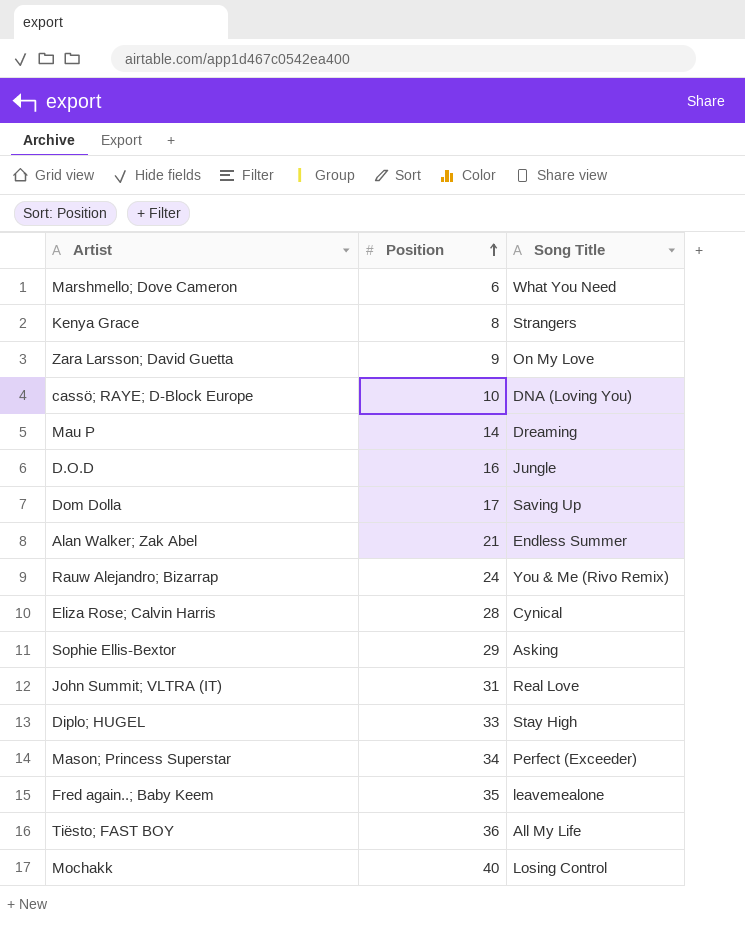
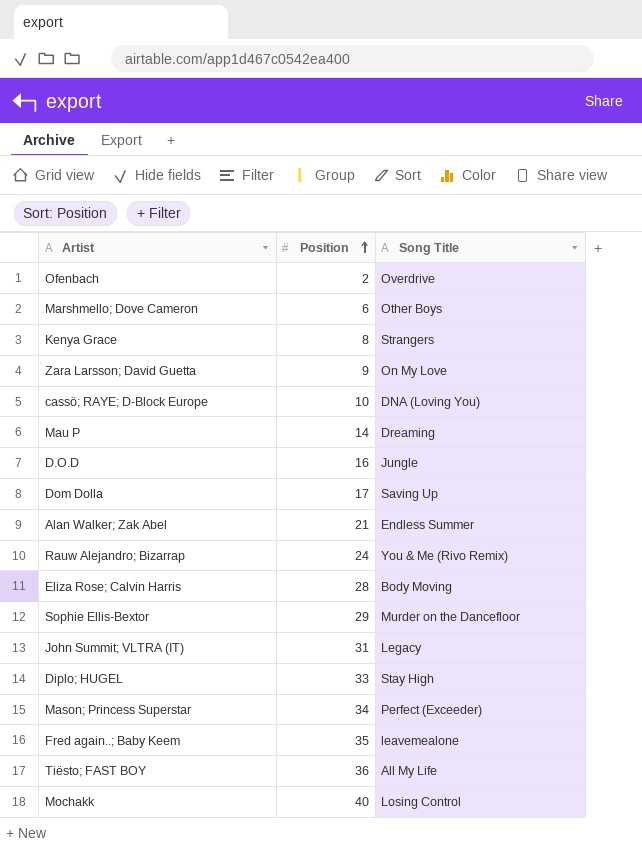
row Ofenbach: none -> 2 | Overdrive
Marshmello; Dove Cameron | Song Title: What You Need -> Other Boys
Eliza Rose; Calvin Harris | Song Title: Cynical -> Body Moving
Sophie Ellis-Bextor | Song Title: Asking -> Murder on the Dancefloor
John Summit; VLTRA (IT) | Song Title: Real Love -> Legacy

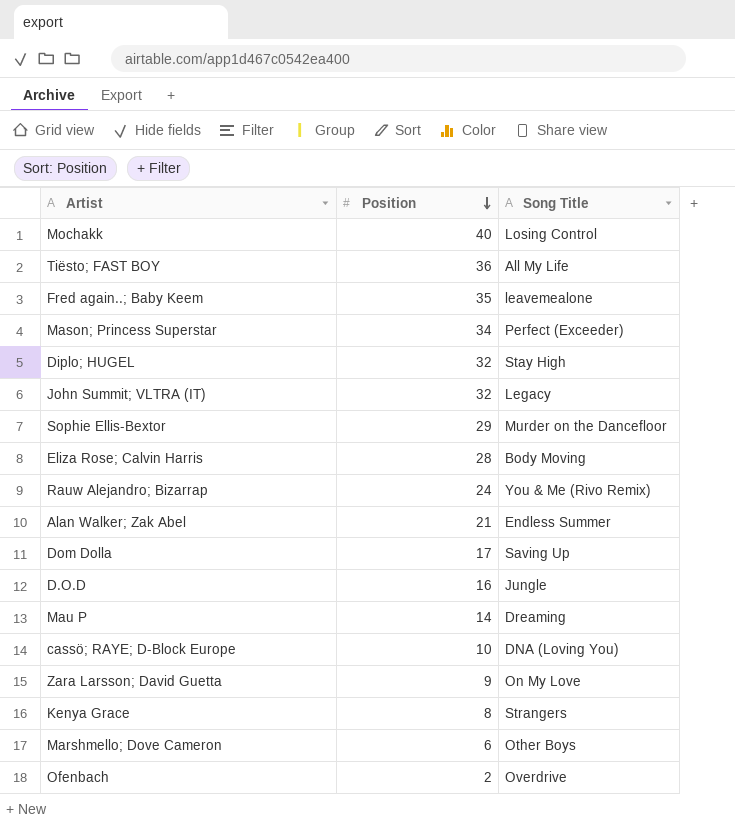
row order: Position ascending -> Position descending
Diplo; HUGEL | Position: 33 -> 32
John Summit; VLTRA (IT) | Position: 31 -> 32

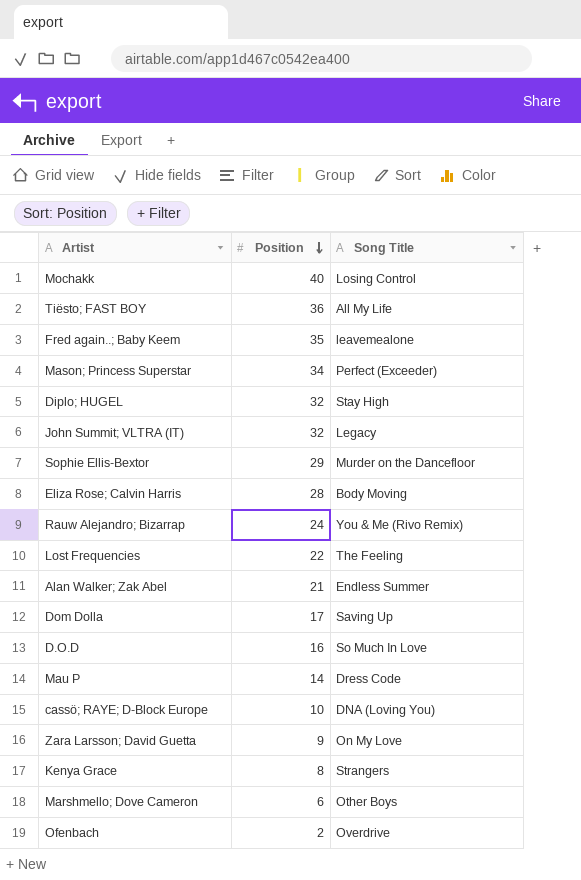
row Lost Frequencies: none -> 22 | The Feeling
D.O.D | Song Title: Jungle -> So Much In Love
Mau P | Song Title: Dreaming -> Dress Code

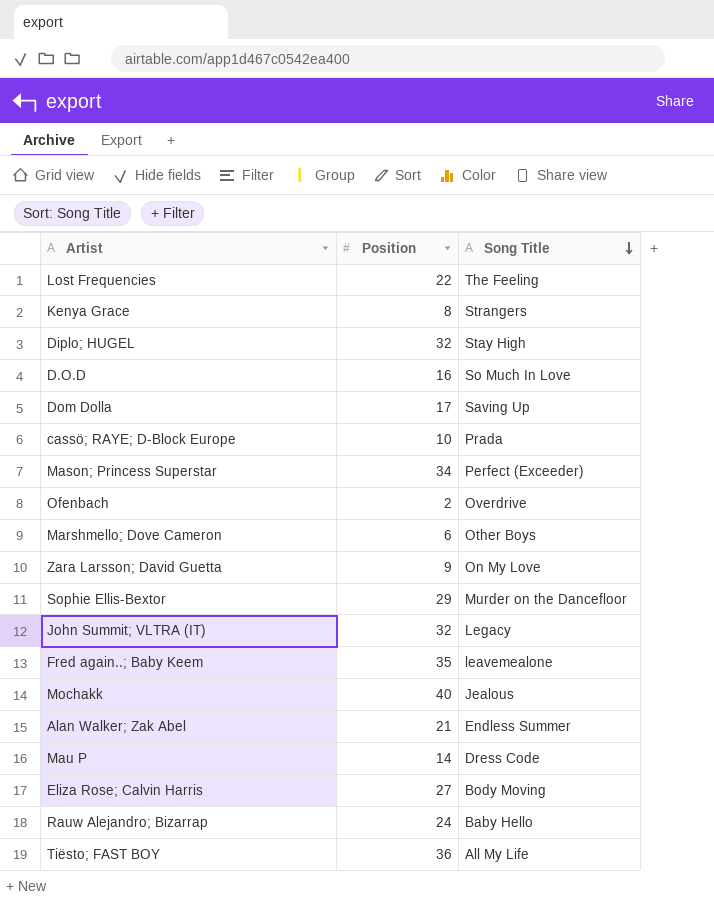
row order: Position descending -> Song Title descending
cassö; RAYE; D-Block Europe | Song Title: DNA (Loving You) -> Prada
Mochakk | Song Title: Losing Control -> Jealous
Eliza Rose; Calvin Harris | Position: 28 -> 27
Rauw Alejandro; Bizarrap | Song Title: You & Me (Rivo Remix) -> Baby Hello

